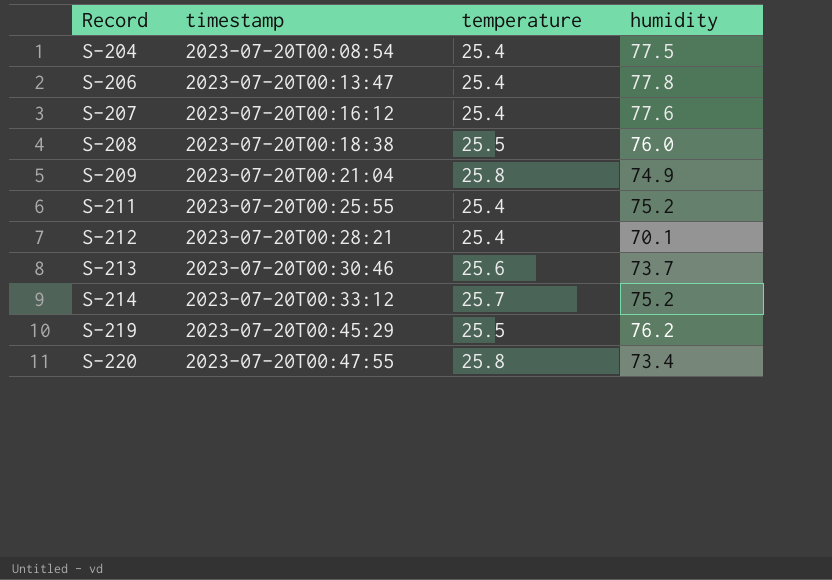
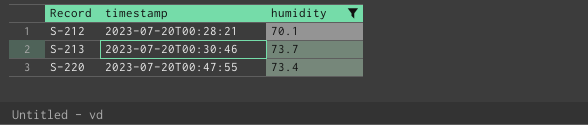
filter: none -> humidity <= 73.7
column temperature | position: 3 -> none

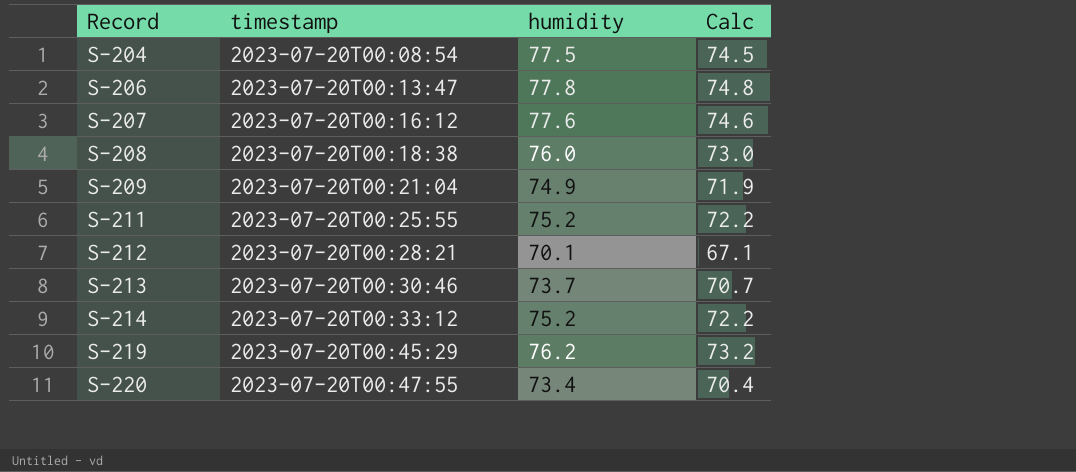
filter: humidity <= 73.7 -> none
column Calc | formula: none -> [humidity] - 3

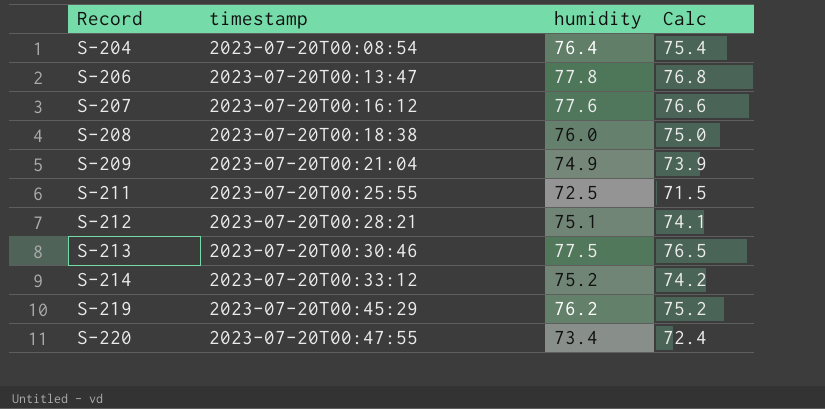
column Calc | formula: [humidity] - 3 -> [humidity] - 1
S-204 | humidity: 77.5 -> 76.4
S-211 | humidity: 75.2 -> 72.5
S-212 | humidity: 70.1 -> 75.1
S-213 | humidity: 73.7 -> 77.5

